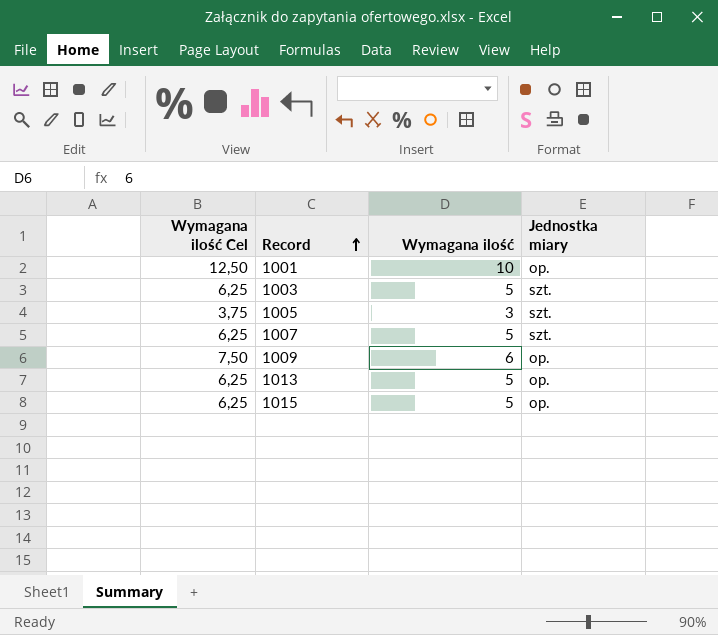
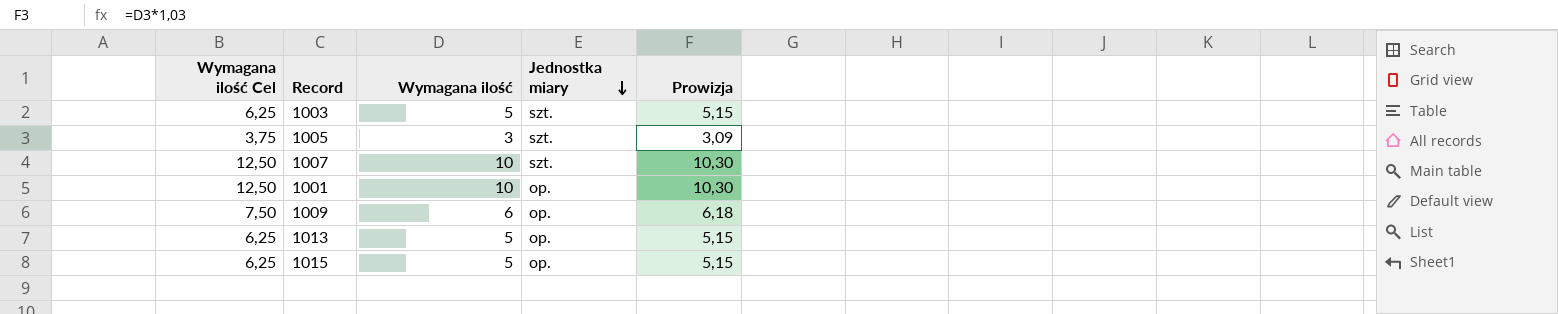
row order: Record ascending -> Jednostka miary descending
column Prowizja | formula: none -> [Wymagana ilość] * 1,03
1007 | Wymagana ilość Cel: 6,25 -> 12,50
1007 | Wymagana ilość: 5 -> 10

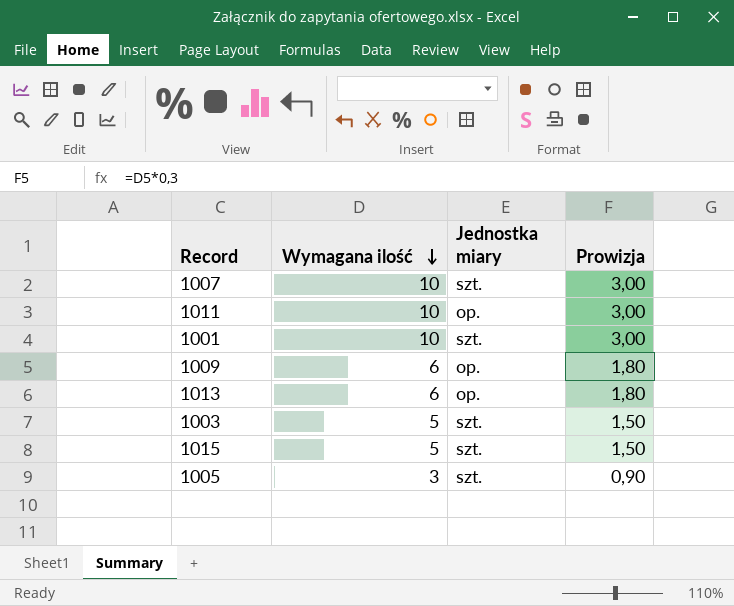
row order: Jednostka miary descending -> Wymagana ilość descending
column Wymagana ilość Cel | formula: [Wymagana ilość] * 1,25 -> none
column Prowizja | formula: [Wymagana ilość] * 1,03 -> [Wymagana ilość] * 0,3
row 1011: none -> 10 | op. | 3,00
1001 | Jednostka miary: op. -> szt.
1013 | Wymagana ilość: 5 -> 6
1015 | Jednostka miary: op. -> szt.

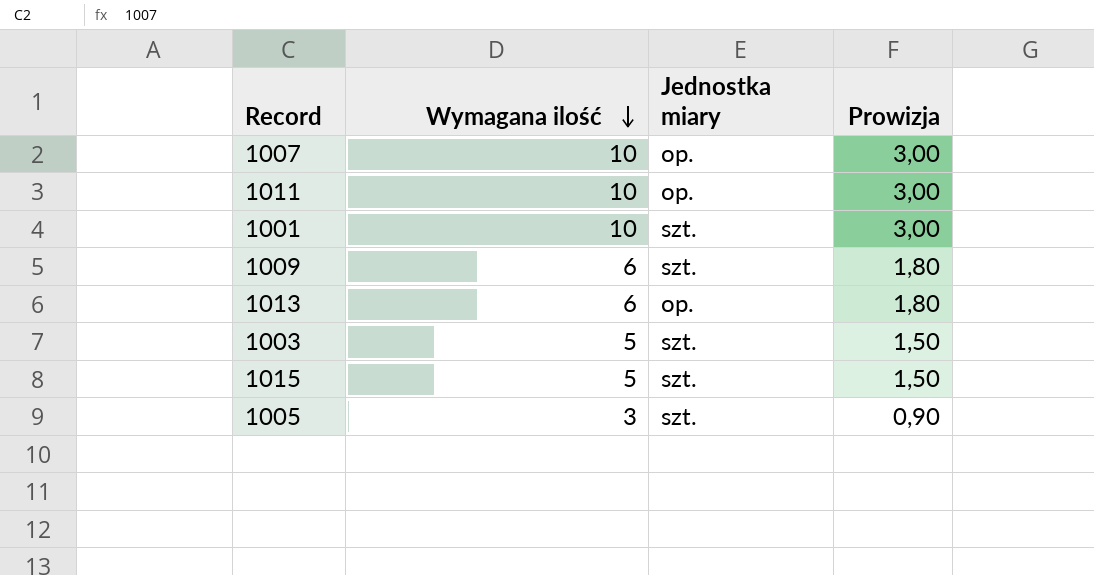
1007 | Jednostka miary: szt. -> op.
1009 | Jednostka miary: op. -> szt.

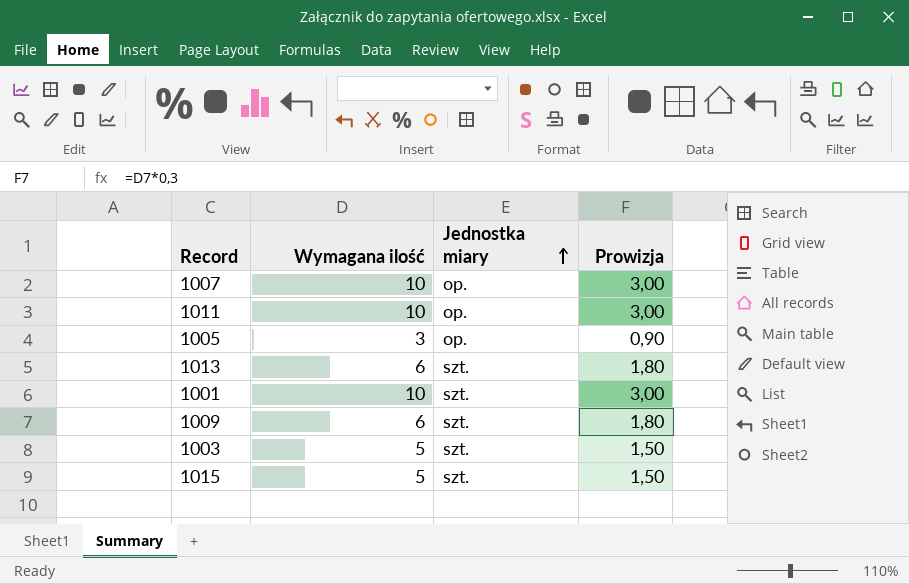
row order: Wymagana ilość descending -> Jednostka miary ascending
1005 | Jednostka miary: szt. -> op.
1013 | Jednostka miary: op. -> szt.

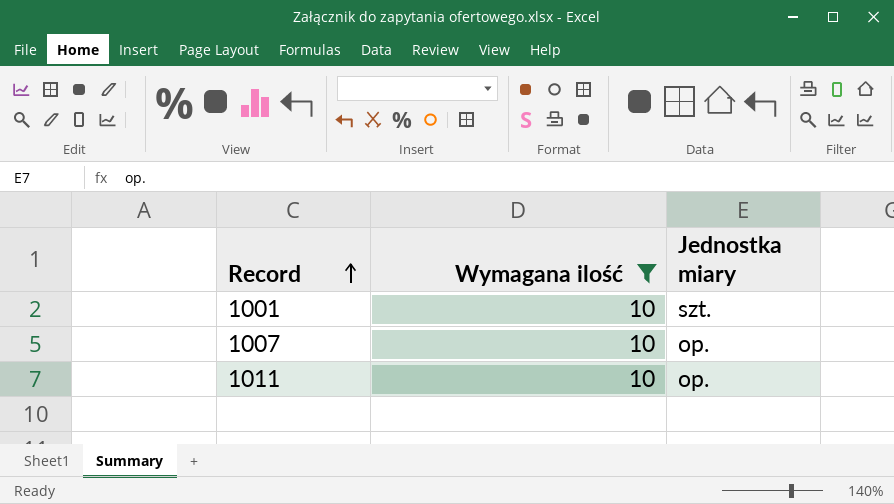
filter: none -> Wymagana ilość = 10
row order: Jednostka miary ascending -> Record ascending
column Prowizja | formula: [Wymagana ilość] * 0,3 -> none

